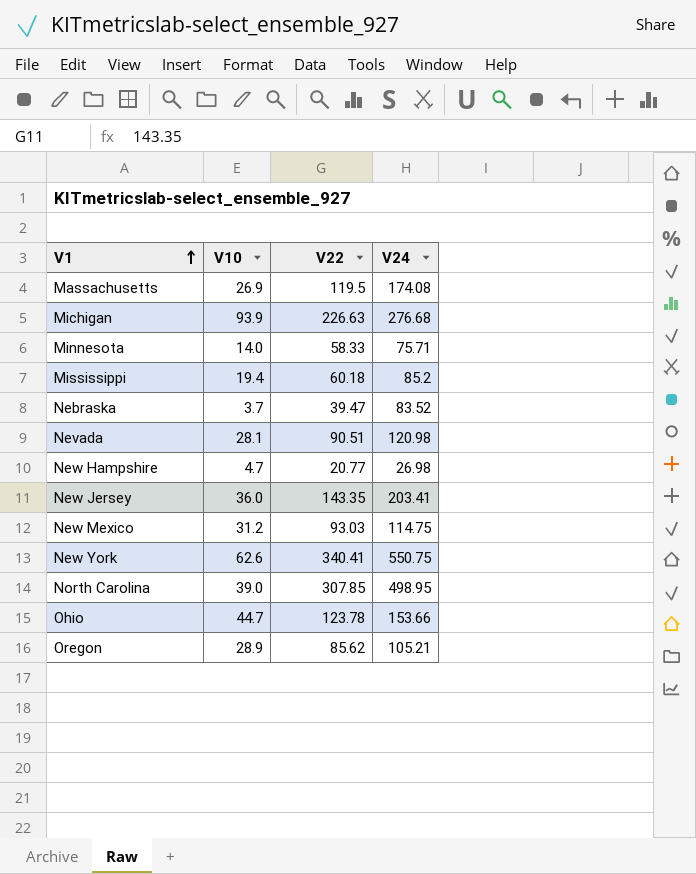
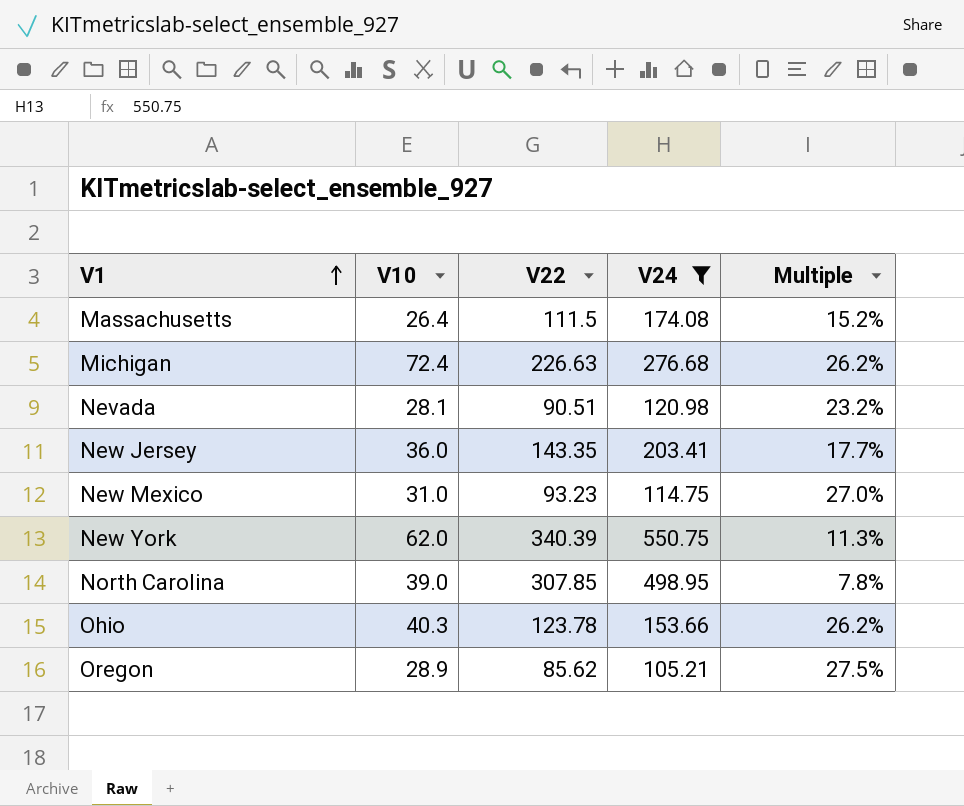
filter: none -> V24 >= 105.21
column Multiple | formula: none -> [V10] / [V24]
Massachusetts | V10: 26.9 -> 26.4
Massachusetts | V22: 119.5 -> 111.5
Michigan | V10: 93.9 -> 72.4
New Mexico | V10: 31.2 -> 31.0
New Mexico | V22: 93.03 -> 93.23
New York | V10: 62.6 -> 62.0
New York | V22: 340.41 -> 340.39
Ohio | V10: 44.7 -> 40.3

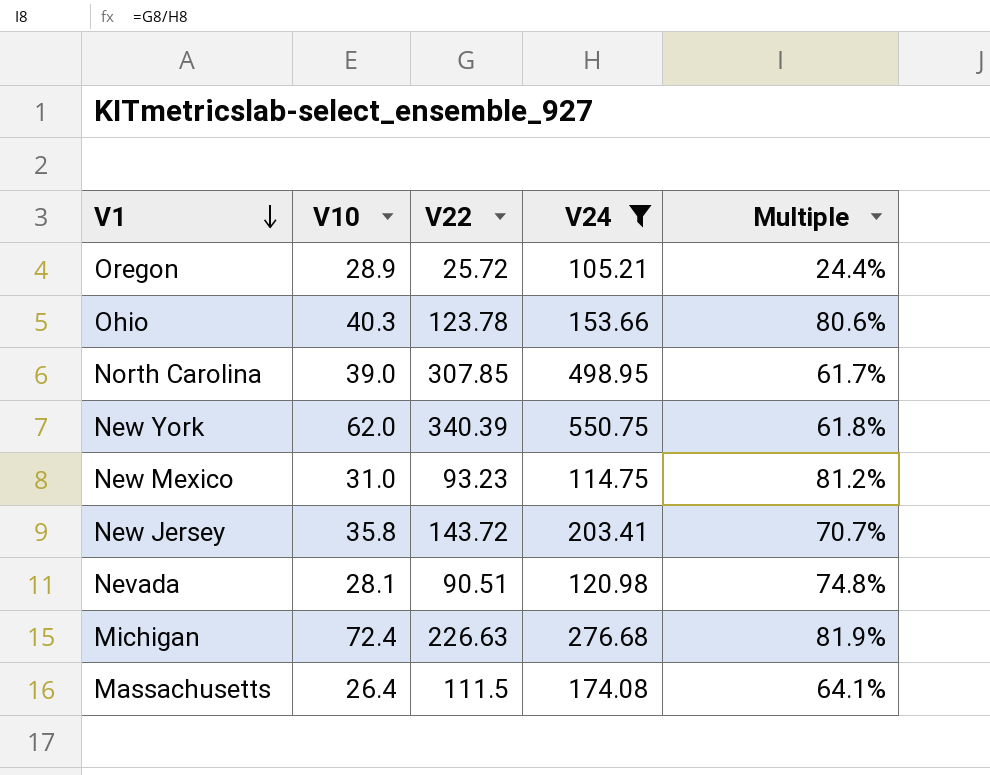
row order: V1 ascending -> V1 descending
column Multiple | formula: [V10] / [V24] -> [V22] / [V24]
Oregon | V22: 85.62 -> 25.72
New Jersey | V10: 36.0 -> 35.8
New Jersey | V22: 143.35 -> 143.72

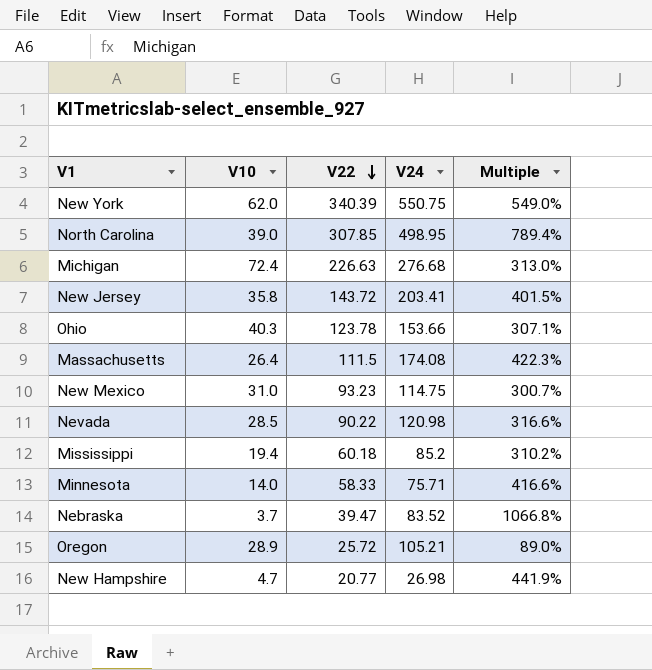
filter: V24 >= 105.21 -> none
row order: V1 descending -> V22 descending
column Multiple | formula: [V22] / [V24] -> [V22] / [V10]
Nevada | V10: 28.1 -> 28.5
Nevada | V22: 90.51 -> 90.22

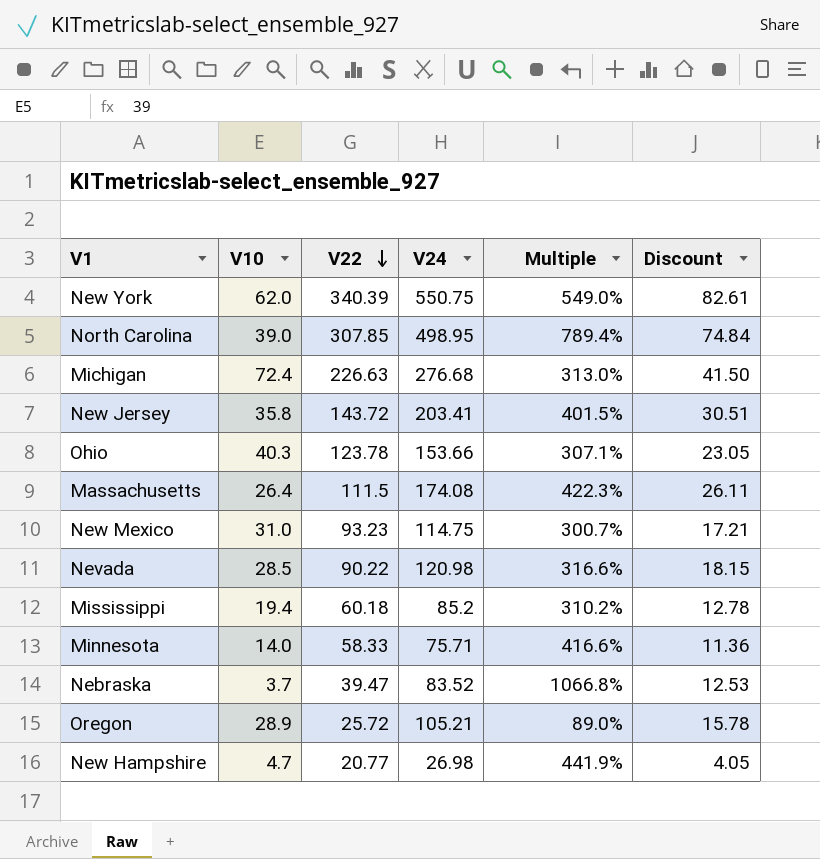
column Discount | formula: none -> [V24] * 0.15

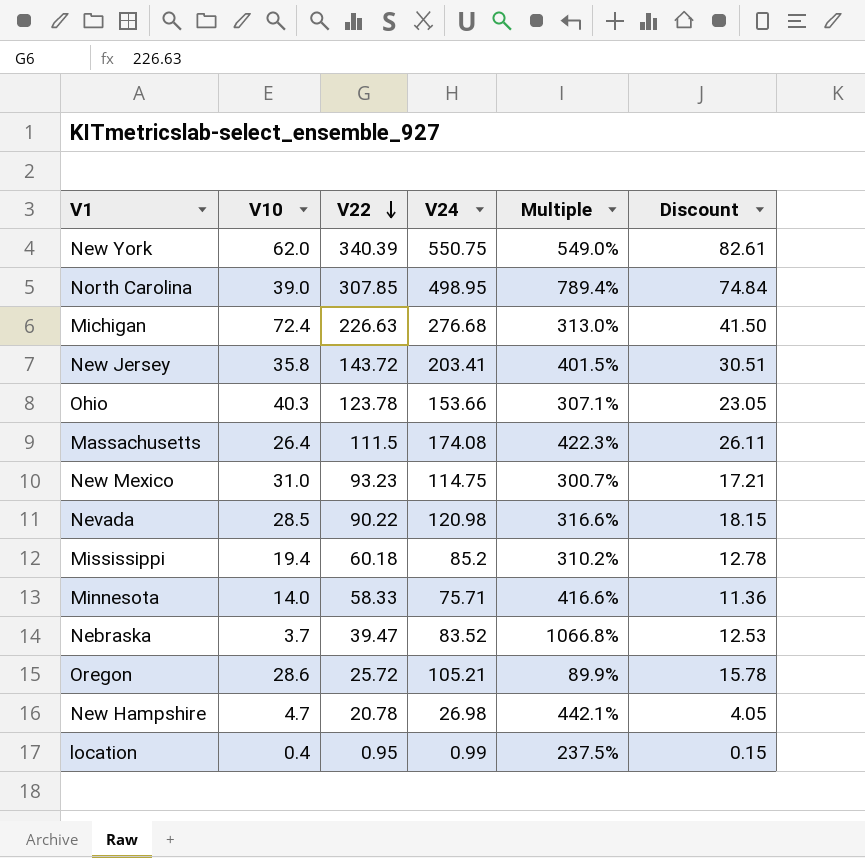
Oregon | V10: 28.9 -> 28.6
Oregon | Multiple: 89.0% -> 89.9%
New Hampshire | V22: 20.77 -> 20.78
New Hampshire | Multiple: 441.9% -> 442.1%
row location: none -> 0.4 | 0.95 | 0.99 | 237.5% | 0.15

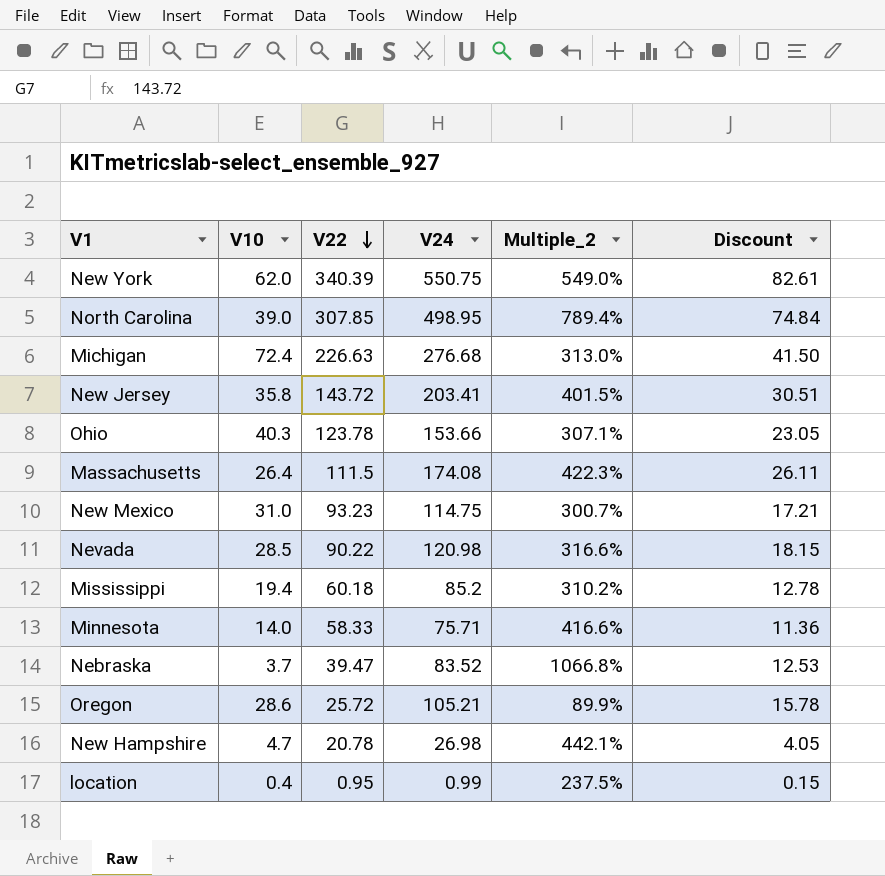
column name: Multiple -> Multiple_2

